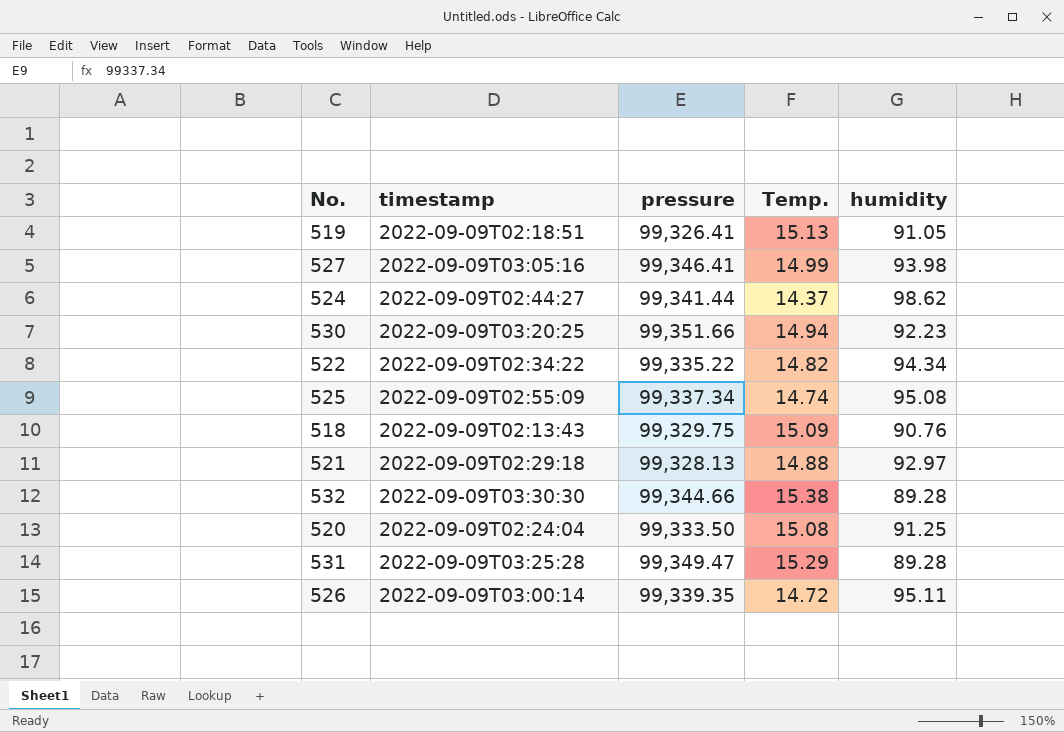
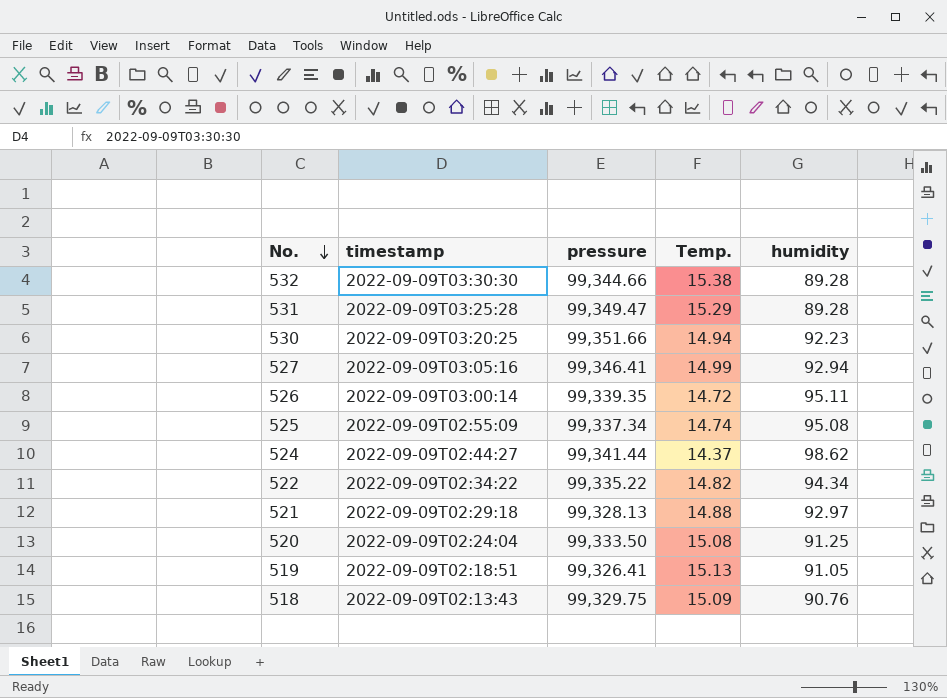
row order: none -> No. descending
527 | humidity: 93.98 -> 92.94

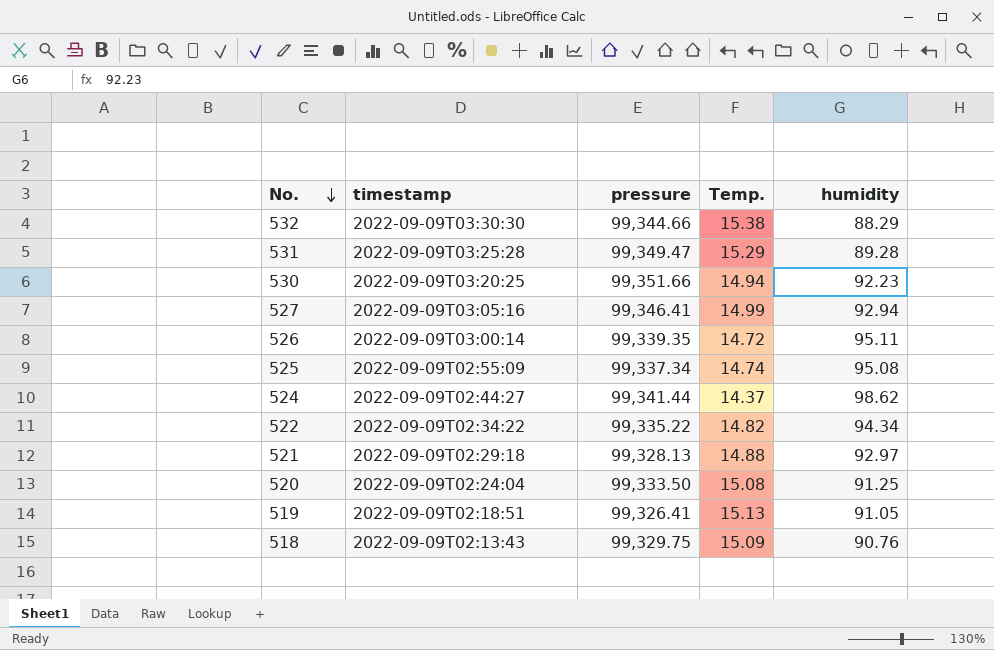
532 | humidity: 89.28 -> 88.29

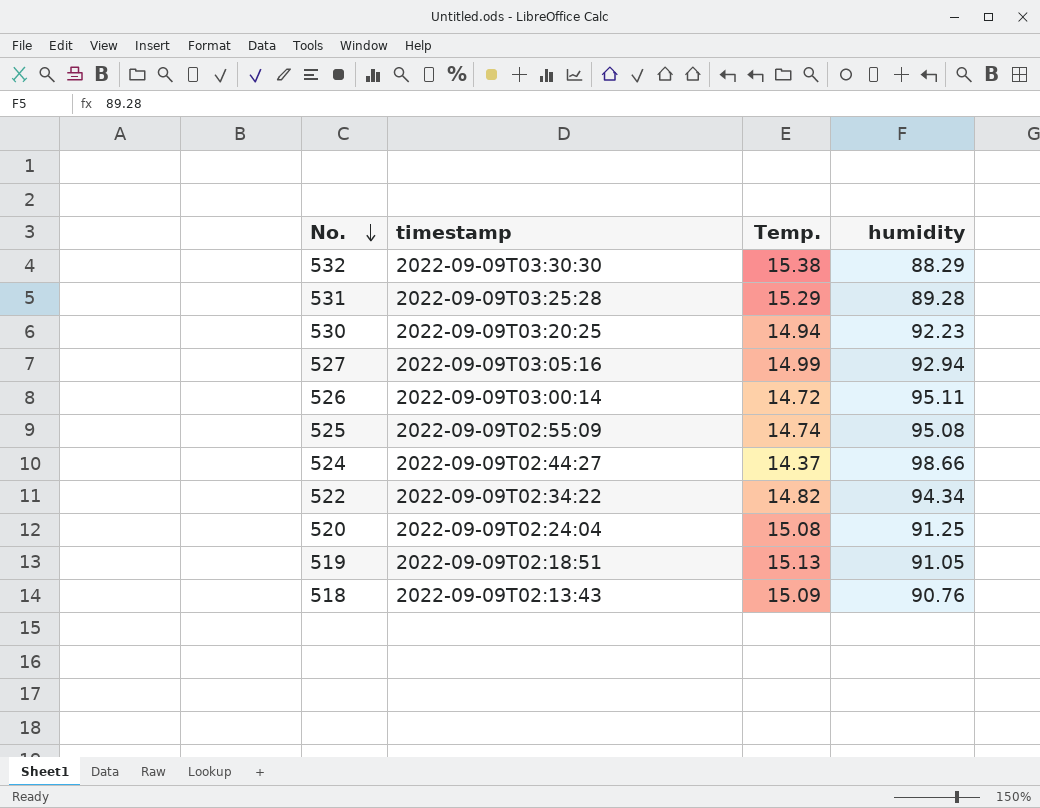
column pressure | position: 3 -> none
row 521: 2022-09-09T02:29:18 | 99,328.13 | 14.88 | 92.97 -> none
524 | humidity: 98.62 -> 98.66

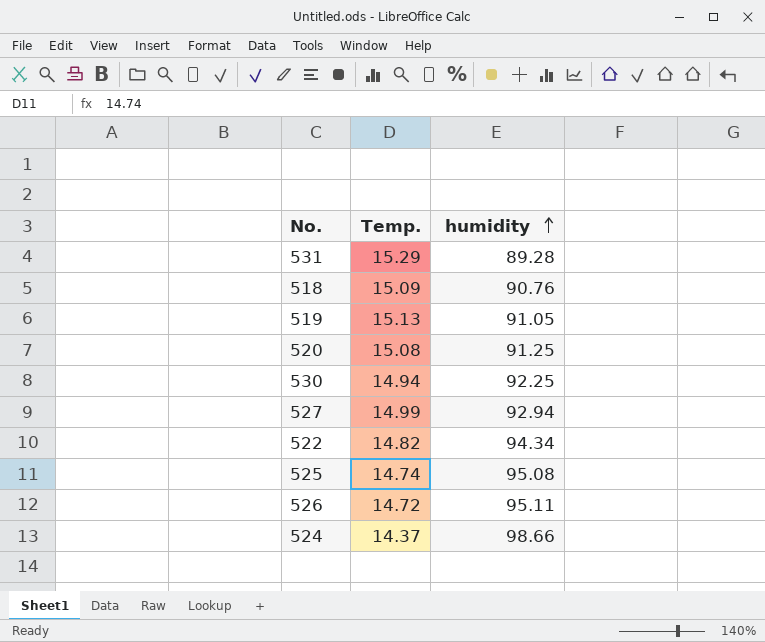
row order: No. descending -> humidity ascending
column timestamp | position: 2 -> none
row 532: 2022-09-09T03:30:30 | 15.38 | 88.29 -> none
530 | humidity: 92.23 -> 92.25

